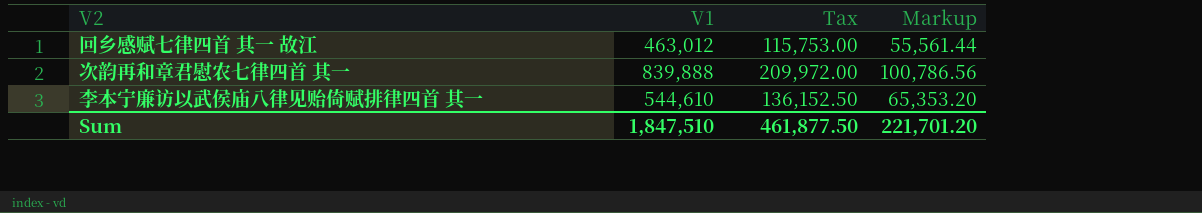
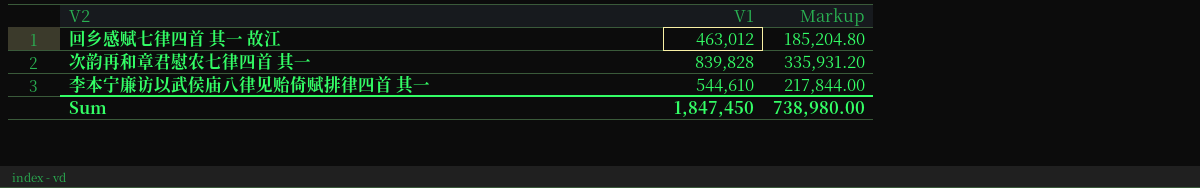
column Tax | formula: [V1] * 0.25 -> none
column Markup | formula: [V1] * 0.12 -> [V1] * 0.4
次韵再和章君慰农七律四首 其一 | V1: 839,888 -> 839,828
Sum | V1: 1,847,510 -> 1,847,450
Sum | Markup: 221,701.20 -> 738,980.00

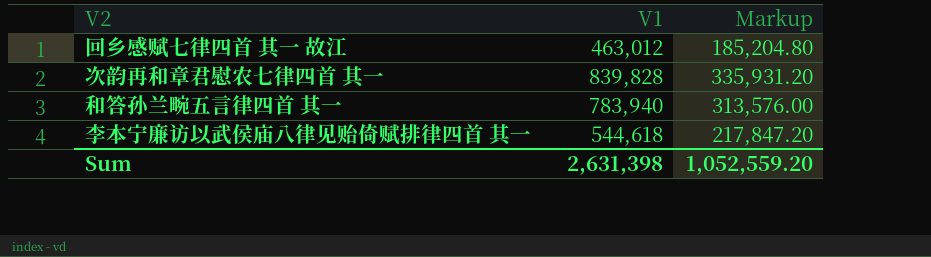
row 和答孙兰畹五言律四首 其一: none -> 783,940 | 313,576.00
李本宁廉访以武侯庙八律见贻倚赋排律四首 其一 | V1: 544,610 -> 544,618
李本宁廉访以武侯庙八律见贻倚赋排律四首 其一 | Markup: 217,844.00 -> 217,847.20
Sum | V1: 1,847,450 -> 2,631,398
Sum | Markup: 738,980.00 -> 1,052,559.20

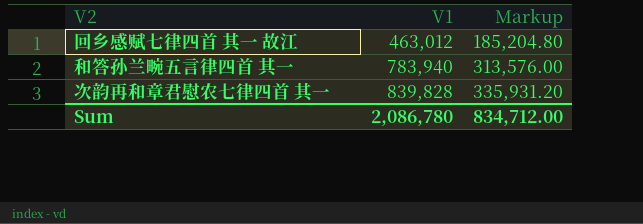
row order: none -> V1 ascending
row 李本宁廉访以武侯庙八律见贻倚赋排律四首 其一: 544,618 | 217,847.20 -> none
Sum | V1: 2,631,398 -> 2,086,780
Sum | Markup: 1,052,559.20 -> 834,712.00

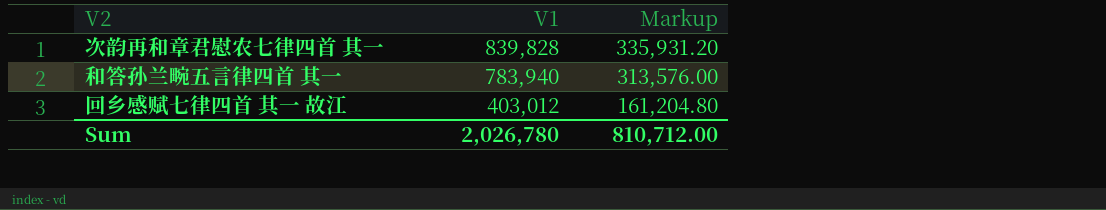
row order: V1 ascending -> V1 descending
回乡感赋七律四首 其一 故江 | V1: 463,012 -> 403,012
回乡感赋七律四首 其一 故江 | Markup: 185,204.80 -> 161,204.80
Sum | V1: 2,086,780 -> 2,026,780
Sum | Markup: 834,712.00 -> 810,712.00

